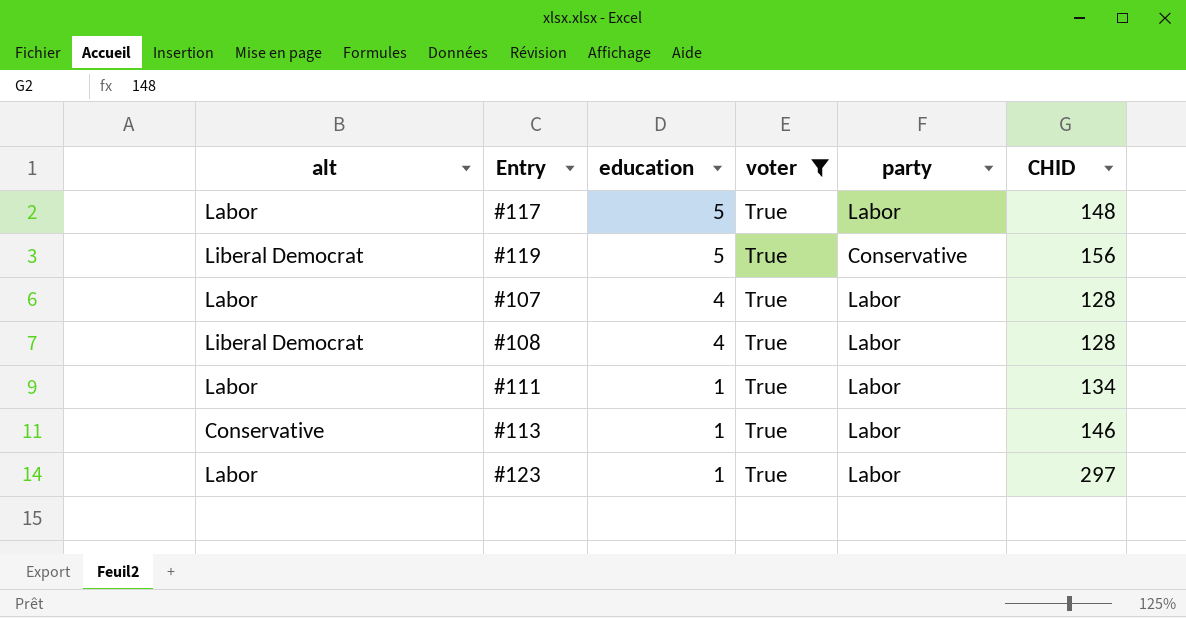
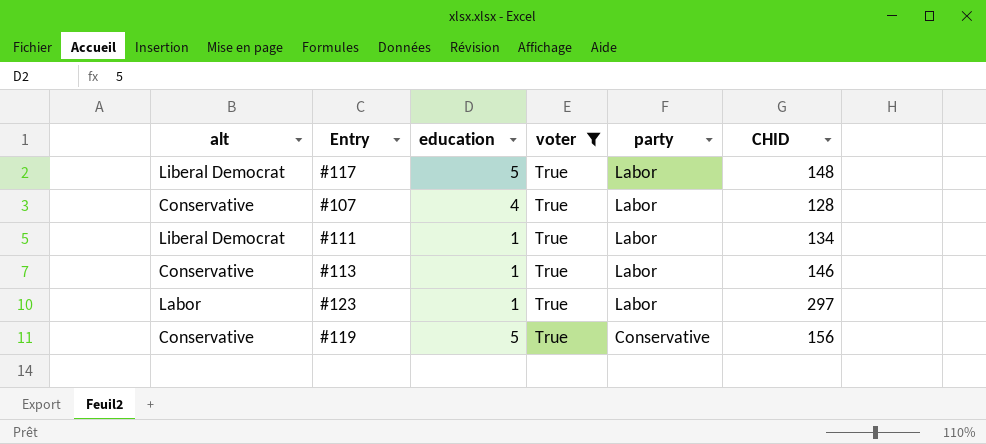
row order: education descending -> party descending
row #108: Liberal Democrat | 4 | True | Labor | 128 -> none
#117 | alt: Labor -> Liberal Democrat
#107 | alt: Labor -> Conservative
#111 | alt: Labor -> Liberal Democrat
#119 | alt: Liberal Democrat -> Conservative

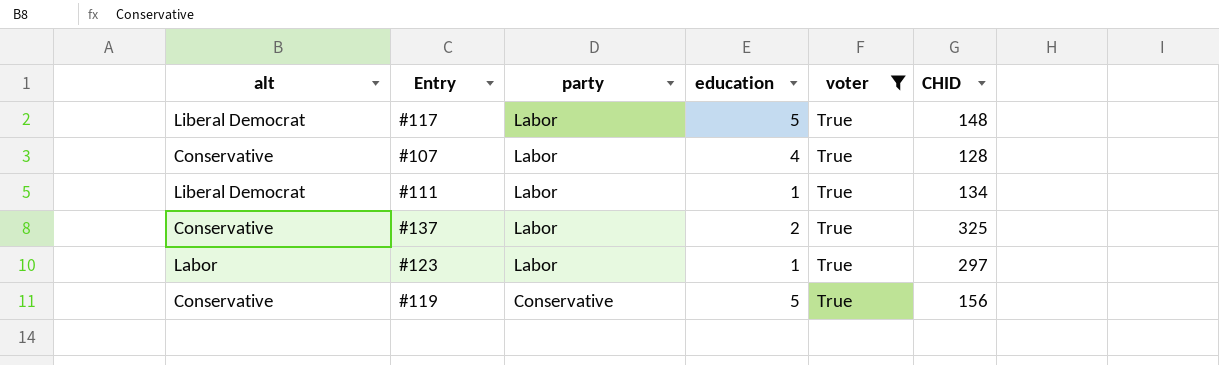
column party | position: 5 -> 3
row #113: Conservative | 1 | True | Labor | 146 -> none
row #137: none -> Conservative | Labor | 2 | True | 325

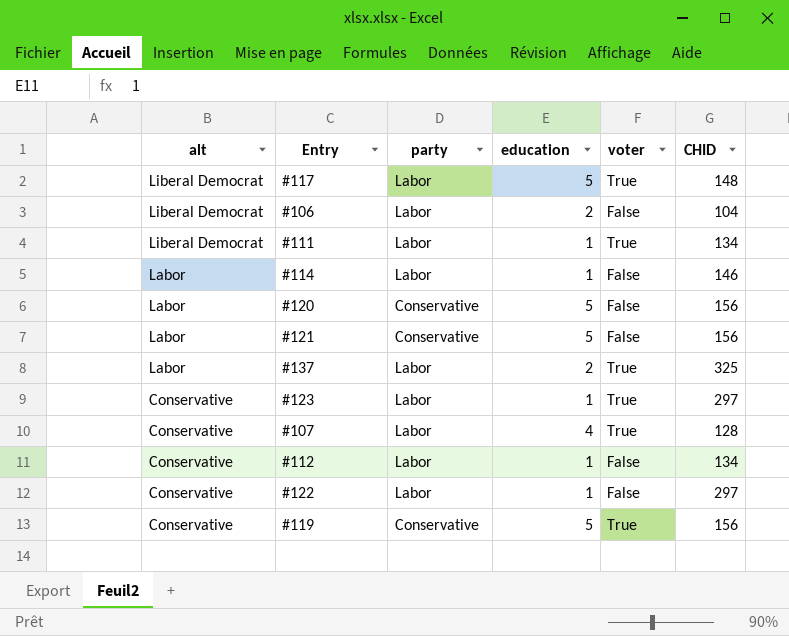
filter: voter = True -> none
row order: party descending -> alt descending
#137 | alt: Conservative -> Labor
#123 | alt: Labor -> Conservative

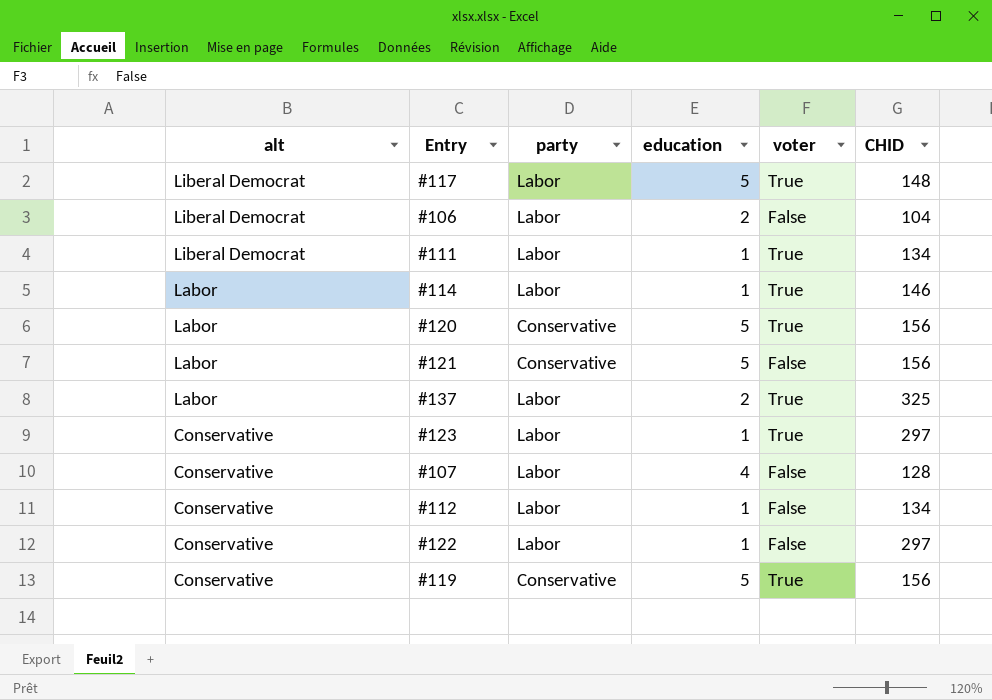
#114 | voter: False -> True
#120 | voter: False -> True
#107 | voter: True -> False

